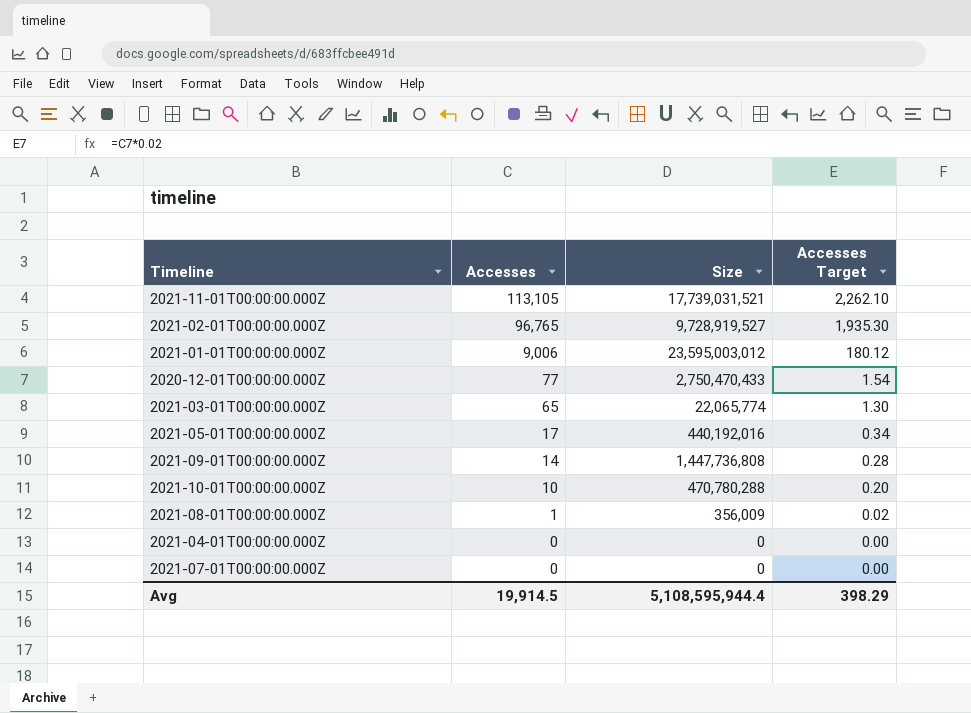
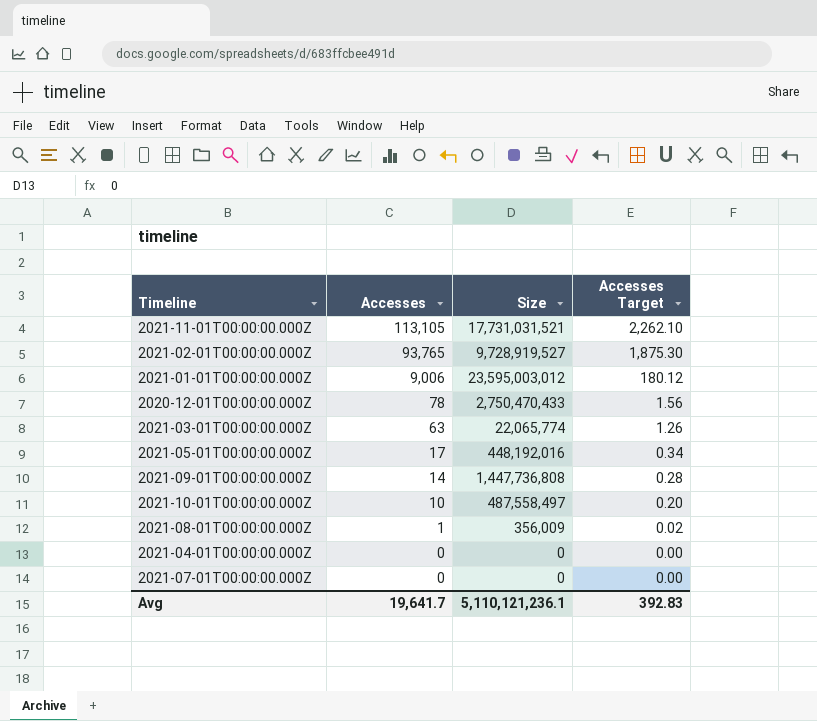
2021-11-01T00:00:00.000Z | Size: 17,739,031,521 -> 17,731,031,521
2021-02-01T00:00:00.000Z | Accesses: 96,765 -> 93,765
2021-02-01T00:00:00.000Z | Accesses Target: 1,935.30 -> 1,875.30
2020-12-01T00:00:00.000Z | Accesses: 77 -> 78
2020-12-01T00:00:00.000Z | Accesses Target: 1.54 -> 1.56
2021-03-01T00:00:00.000Z | Accesses: 65 -> 63
2021-03-01T00:00:00.000Z | Accesses Target: 1.30 -> 1.26
2021-05-01T00:00:00.000Z | Size: 440,192,016 -> 448,192,016
2021-10-01T00:00:00.000Z | Size: 470,780,288 -> 487,558,497
Avg | Accesses: 19,914.5 -> 19,641.7
Avg | Size: 5,108,595,944.4 -> 5,110,121,236.1
Avg | Accesses Target: 398.29 -> 392.83

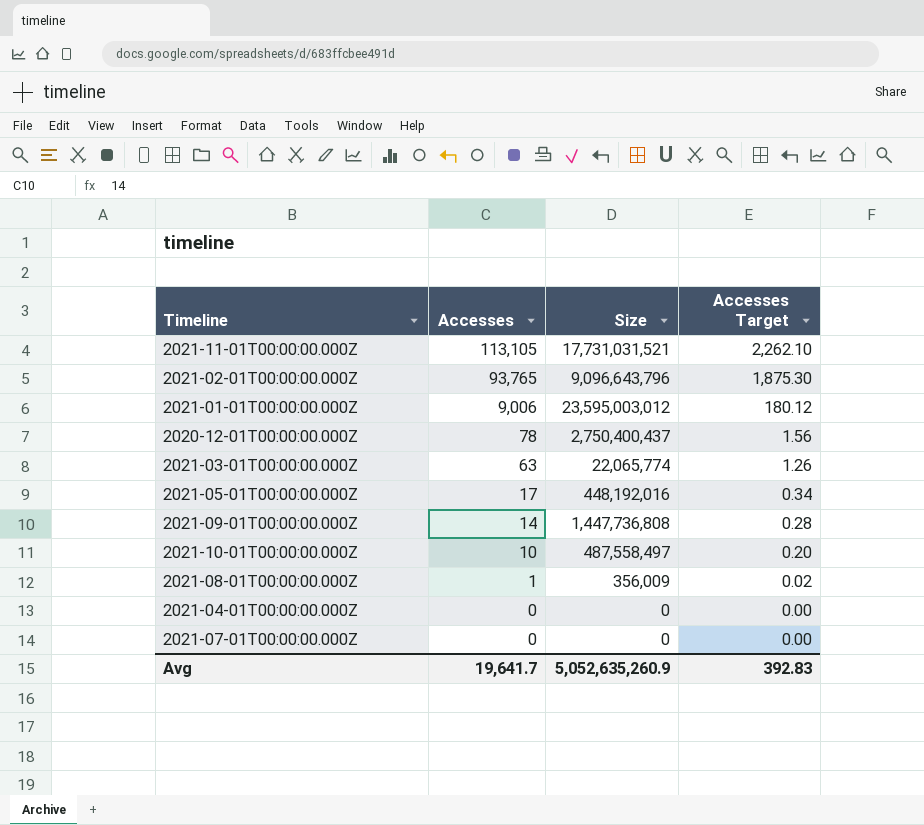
2021-02-01T00:00:00.000Z | Size: 9,728,919,527 -> 9,096,643,796
2020-12-01T00:00:00.000Z | Size: 2,750,470,433 -> 2,750,400,437
Avg | Size: 5,110,121,236.1 -> 5,052,635,260.9

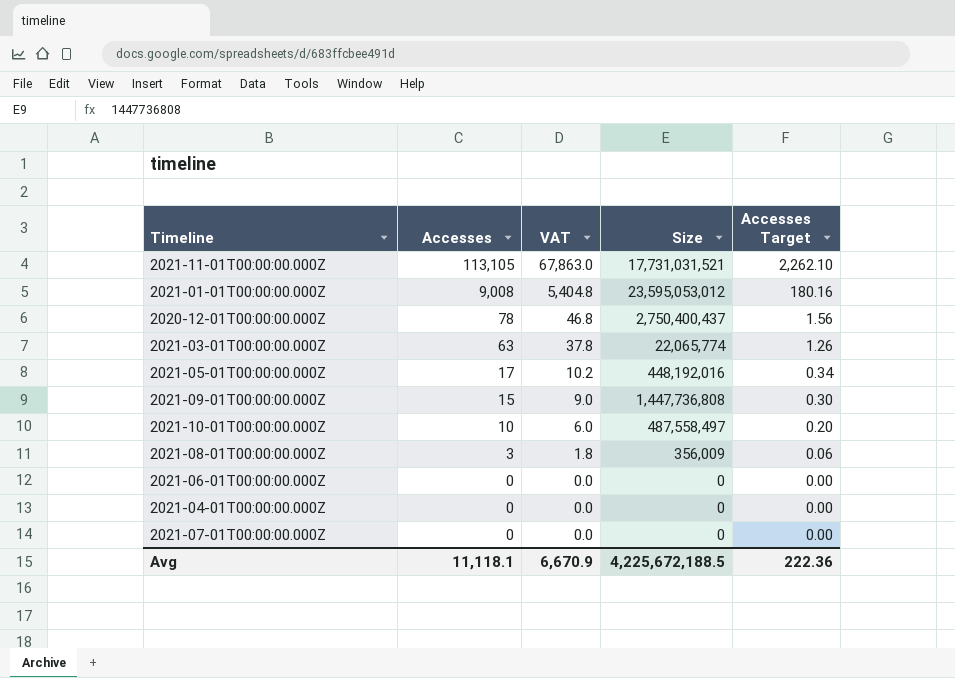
column VAT | formula: none -> [Accesses] * 0.6
row 2021-02-01T00:00:00.000Z: 93,765 | 9,096,643,796 | 1,875.30 -> none
2021-01-01T00:00:00.000Z | Accesses: 9,006 -> 9,008
2021-01-01T00:00:00.000Z | Size: 23,595,003,012 -> 23,595,053,012
2021-01-01T00:00:00.000Z | Accesses Target: 180.12 -> 180.16
2021-09-01T00:00:00.000Z | Accesses: 14 -> 15
2021-09-01T00:00:00.000Z | Accesses Target: 0.28 -> 0.30
2021-08-01T00:00:00.000Z | Accesses: 1 -> 3
2021-08-01T00:00:00.000Z | Accesses Target: 0.02 -> 0.06
row 2021-06-01T00:00:00.000Z: none -> 0 | 0.0 | 0 | 0.00
Avg | Accesses: 19,641.7 -> 11,118.1
Avg | Size: 5,052,635,260.9 -> 4,225,672,188.5
Avg | Accesses Target: 392.83 -> 222.36

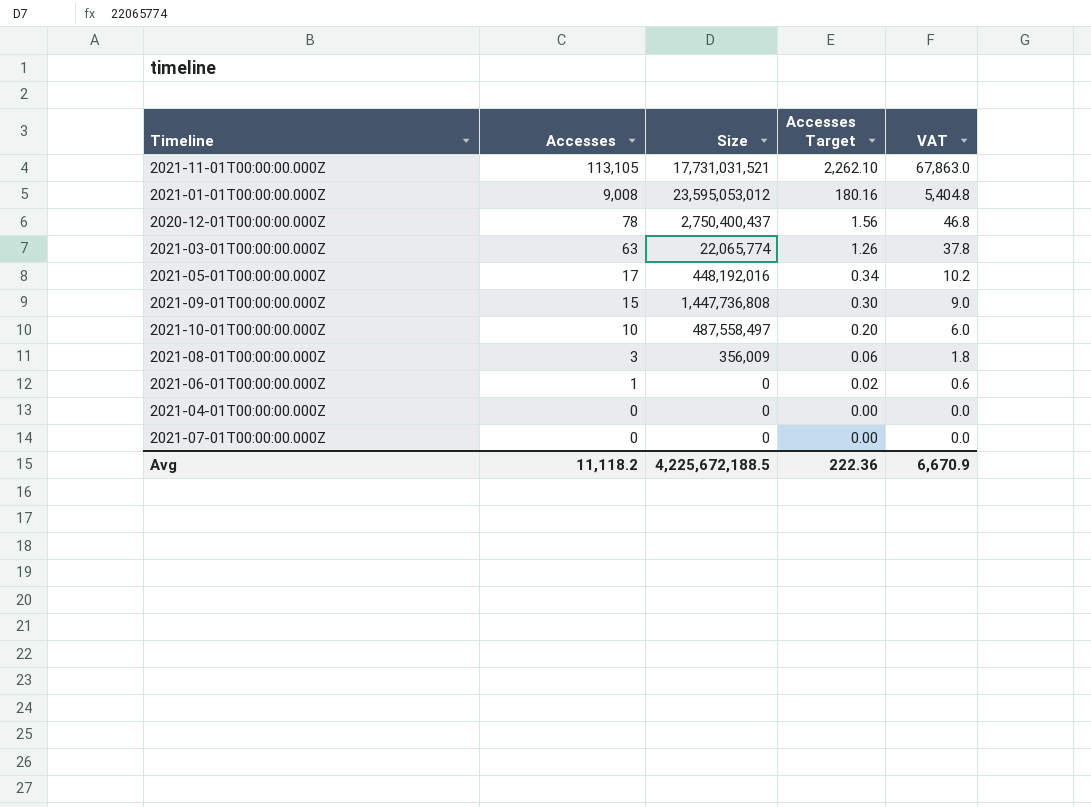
column VAT | position: 3 -> 5
2021-06-01T00:00:00.000Z | Accesses: 0 -> 1
2021-06-01T00:00:00.000Z | Accesses Target: 0.00 -> 0.02
2021-06-01T00:00:00.000Z | VAT: 0.0 -> 0.6
Avg | Accesses: 11,118.1 -> 11,118.2

